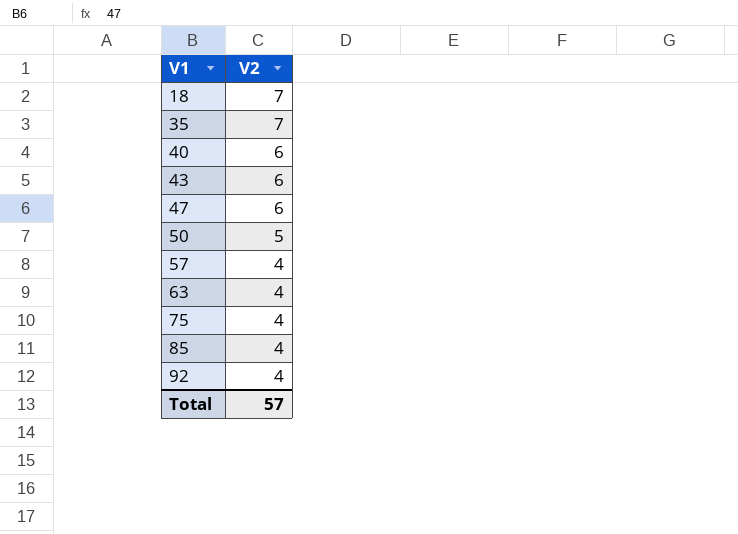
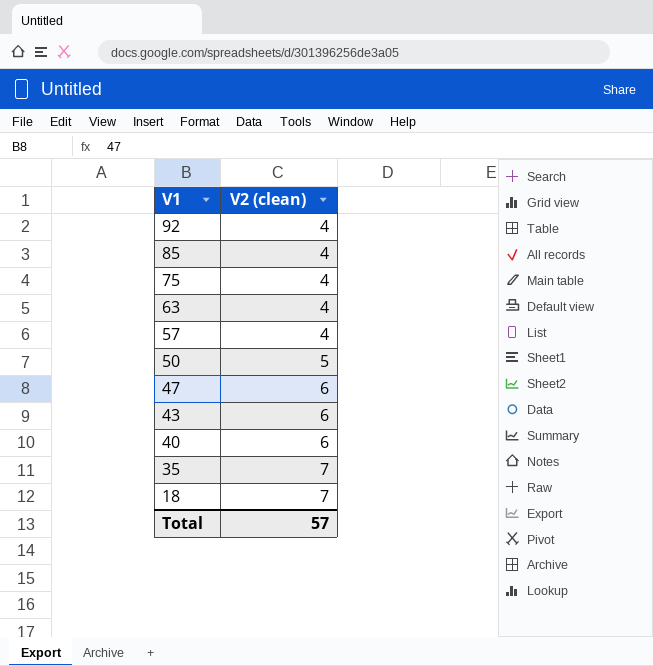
row order: V1 ascending -> V1 descending
column name: V2 -> V2 (clean)

